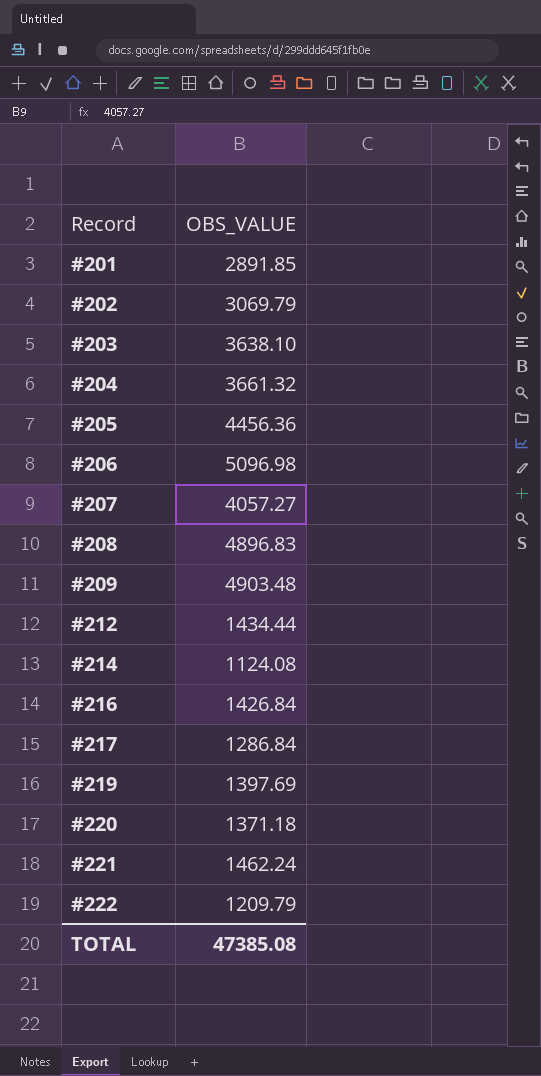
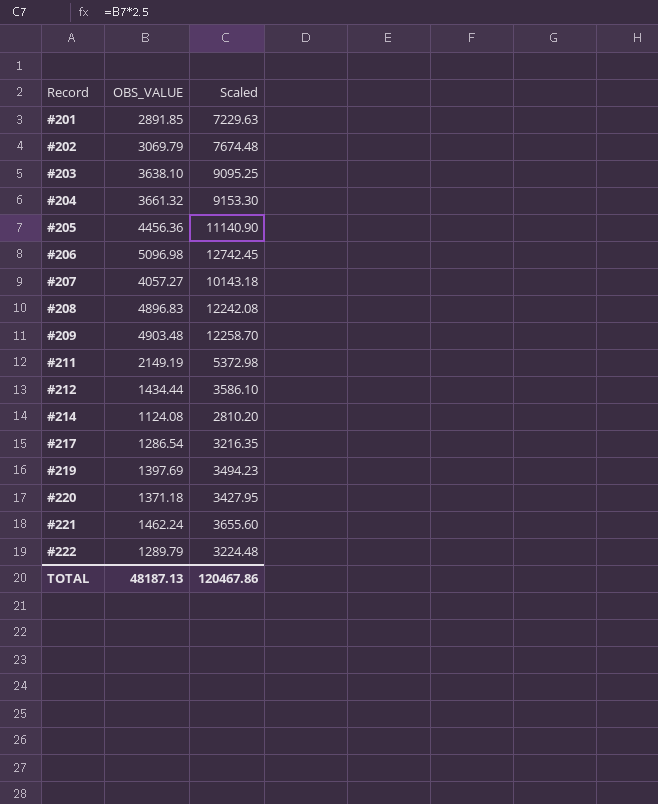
column Scaled | formula: none -> [OBS_VALUE] * 2.5
row #216: 1426.84 -> none
row #211: none -> 2149.19 | 5372.98
#217 | OBS_VALUE: 1286.84 -> 1286.54
#222 | OBS_VALUE: 1209.79 -> 1289.79
TOTAL | OBS_VALUE: 47385.08 -> 48187.13

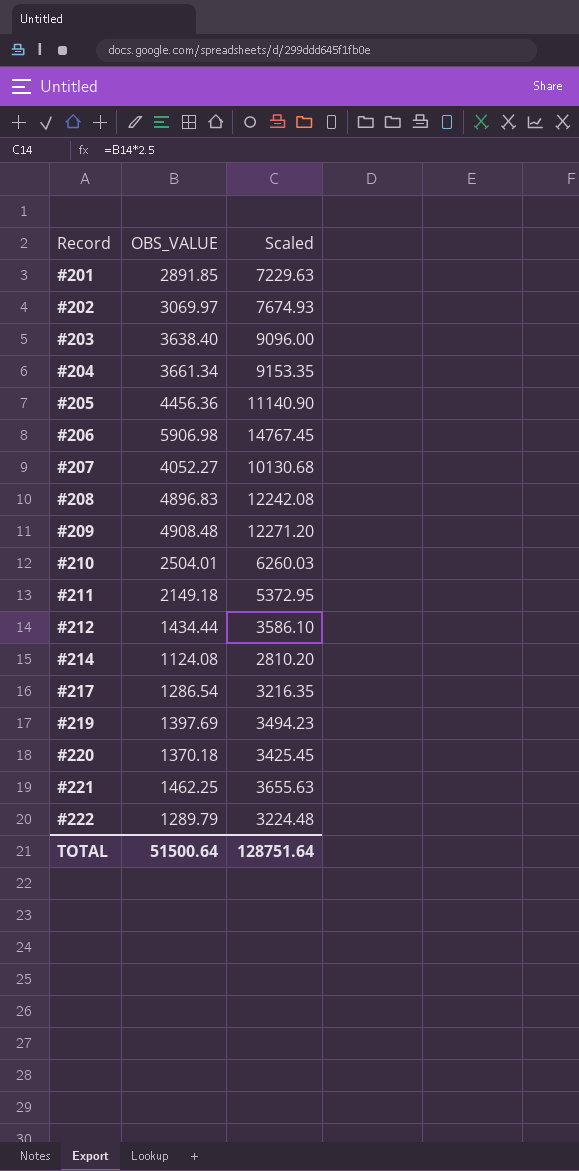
#202 | OBS_VALUE: 3069.79 -> 3069.97
#202 | Scaled: 7674.48 -> 7674.93
#203 | OBS_VALUE: 3638.10 -> 3638.40
#203 | Scaled: 9095.25 -> 9096.00
#204 | OBS_VALUE: 3661.32 -> 3661.34
#204 | Scaled: 9153.30 -> 9153.35
#206 | OBS_VALUE: 5096.98 -> 5906.98
#206 | Scaled: 12742.45 -> 14767.45
#207 | OBS_VALUE: 4057.27 -> 4052.27
#207 | Scaled: 10143.18 -> 10130.68
#209 | OBS_VALUE: 4903.48 -> 4908.48
#209 | Scaled: 12258.70 -> 12271.20
row #210: none -> 2504.01 | 6260.03
#211 | OBS_VALUE: 2149.19 -> 2149.18
#211 | Scaled: 5372.98 -> 5372.95
#220 | OBS_VALUE: 1371.18 -> 1370.18
#220 | Scaled: 3427.95 -> 3425.45
#221 | OBS_VALUE: 1462.24 -> 1462.25
#221 | Scaled: 3655.60 -> 3655.63
TOTAL | OBS_VALUE: 48187.13 -> 51500.64
TOTAL | Scaled: 120467.86 -> 128751.64

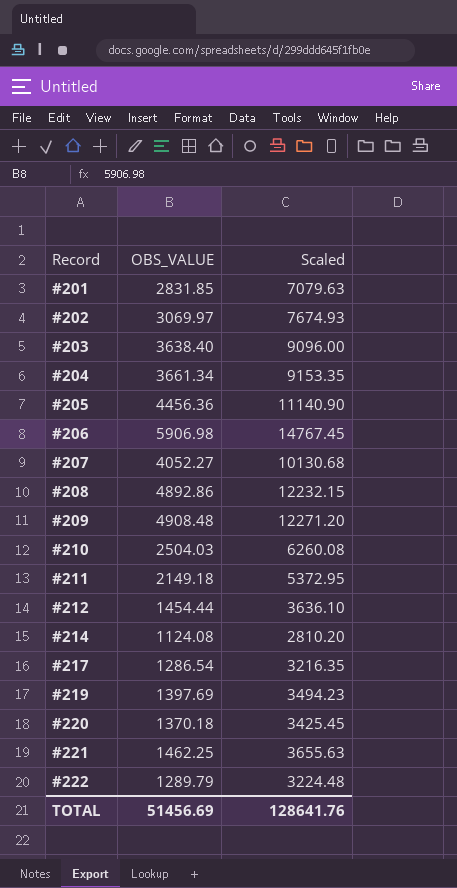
#201 | OBS_VALUE: 2891.85 -> 2831.85
#201 | Scaled: 7229.63 -> 7079.63
#208 | OBS_VALUE: 4896.83 -> 4892.86
#208 | Scaled: 12242.08 -> 12232.15
#210 | OBS_VALUE: 2504.01 -> 2504.03
#210 | Scaled: 6260.03 -> 6260.08
#212 | OBS_VALUE: 1434.44 -> 1454.44
#212 | Scaled: 3586.10 -> 3636.10
TOTAL | OBS_VALUE: 51500.64 -> 51456.69
TOTAL | Scaled: 128751.64 -> 128641.76

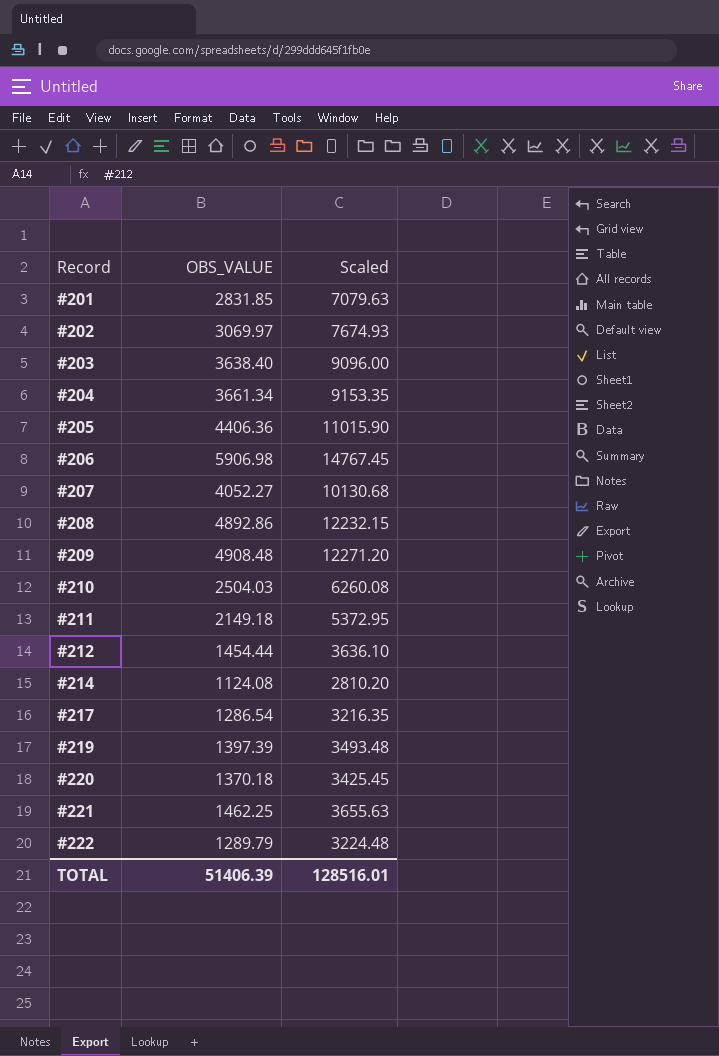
#205 | OBS_VALUE: 4456.36 -> 4406.36
#205 | Scaled: 11140.90 -> 11015.90
#219 | OBS_VALUE: 1397.69 -> 1397.39
#219 | Scaled: 3494.23 -> 3493.48
TOTAL | OBS_VALUE: 51456.69 -> 51406.39
TOTAL | Scaled: 128641.76 -> 128516.01

